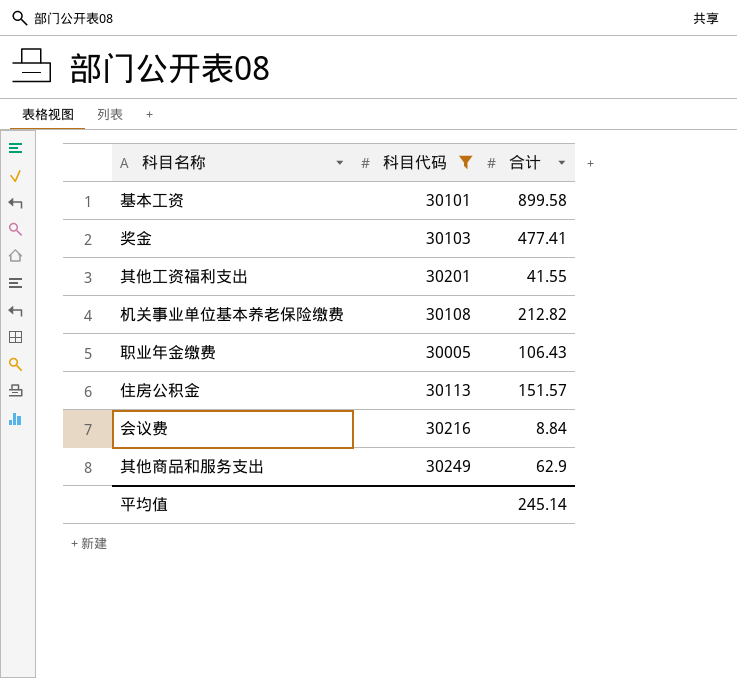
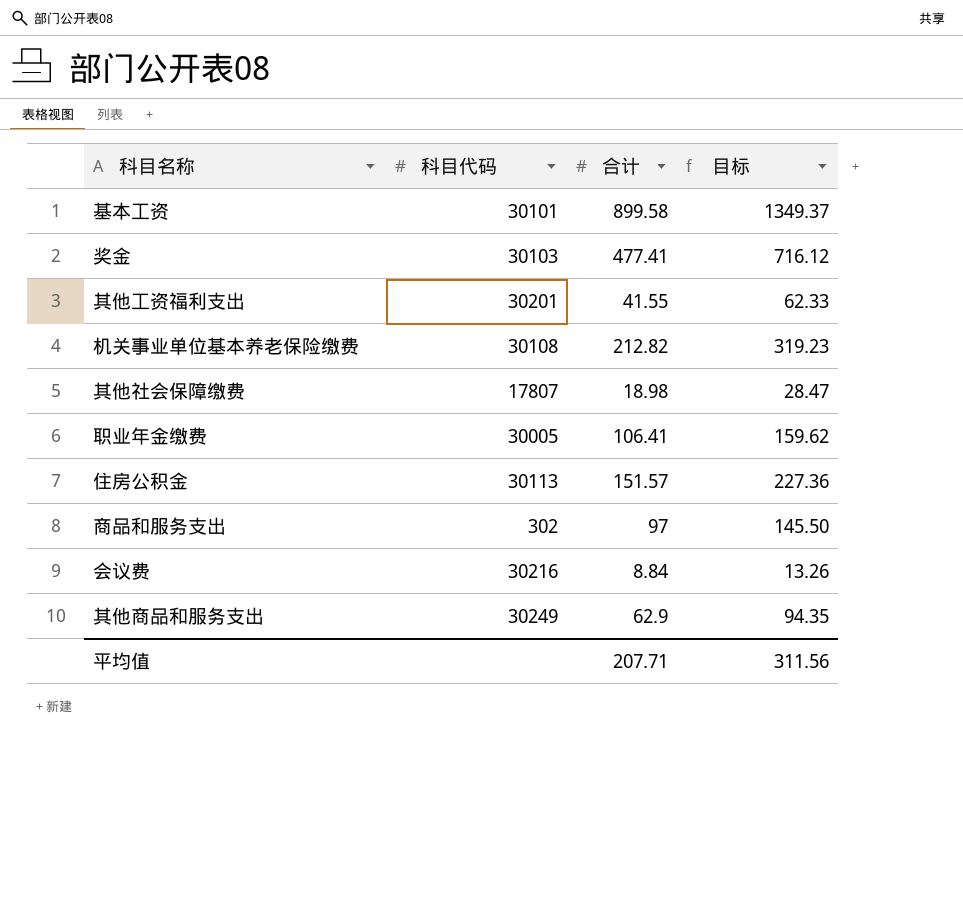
filter: 科目代码 >= 30005 -> none
column 目标 | formula: none -> [合计] * 1.5
职业年金缴费 | 合计: 106.43 -> 106.41
平均值 | 合计: 245.14 -> 207.71

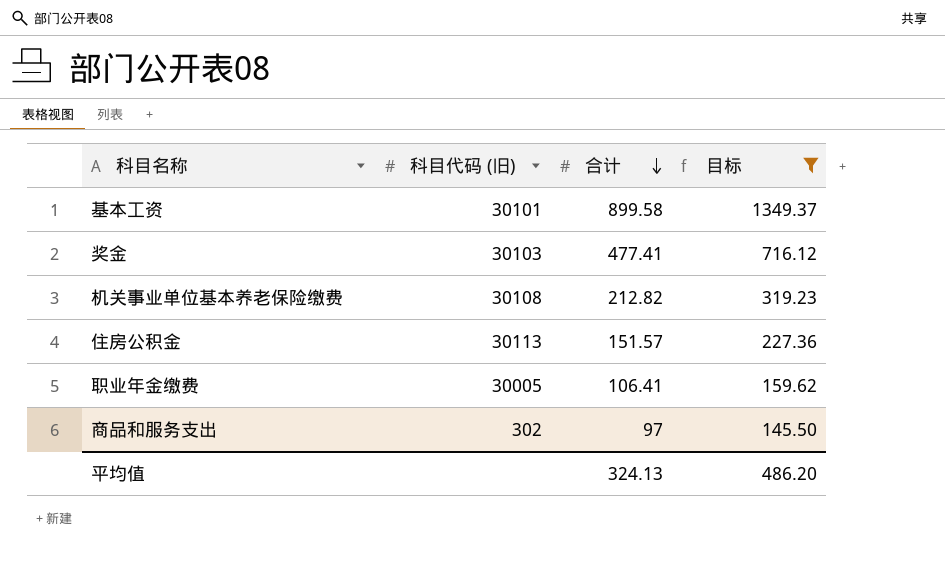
filter: none -> 目标 >= 145.50
row order: none -> 合计 descending
column name: 科目代码 -> 科目代码 (旧)
平均值 | 合计: 207.71 -> 324.13
平均值 | 目标: 311.56 -> 486.20

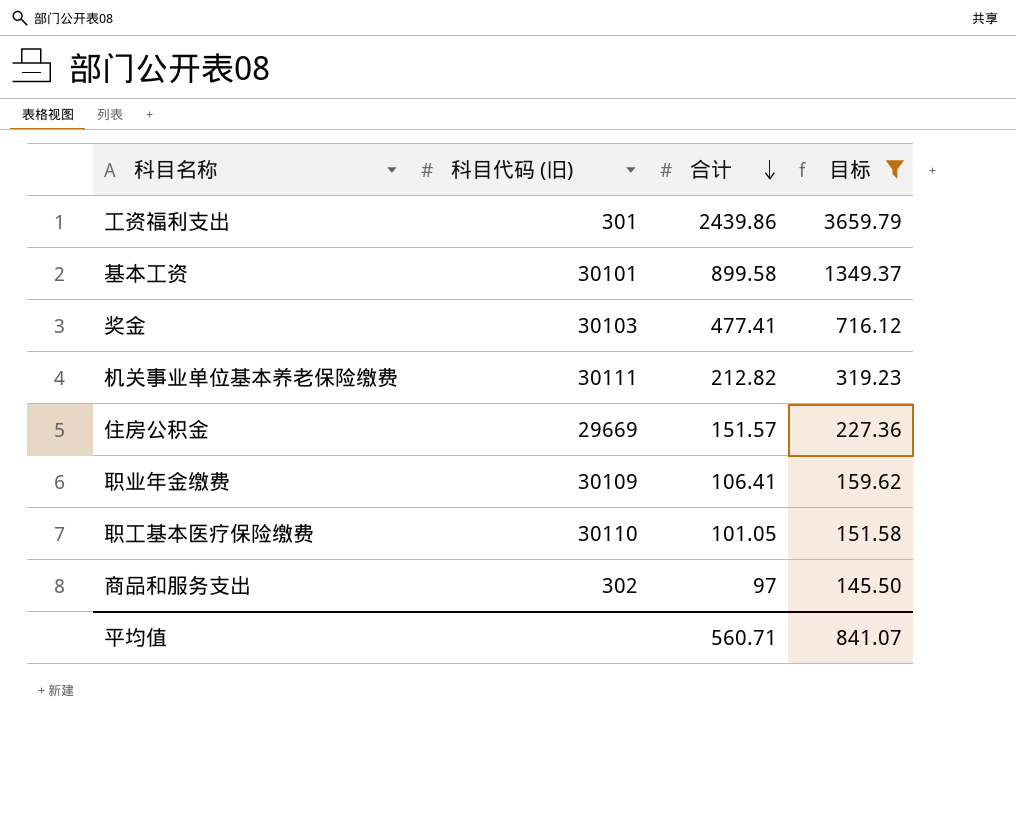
row 工资福利支出: none -> 301 | 2439.86 | 3659.79
机关事业单位基本养老保险缴费 | 科目代码 (旧): 30108 -> 30111
住房公积金 | 科目代码 (旧): 30113 -> 29669
职业年金缴费 | 科目代码 (旧): 30005 -> 30109
row 职工基本医疗保险缴费: none -> 30110 | 101.05 | 151.58
平均值 | 合计: 324.13 -> 560.71
平均值 | 目标: 486.20 -> 841.07

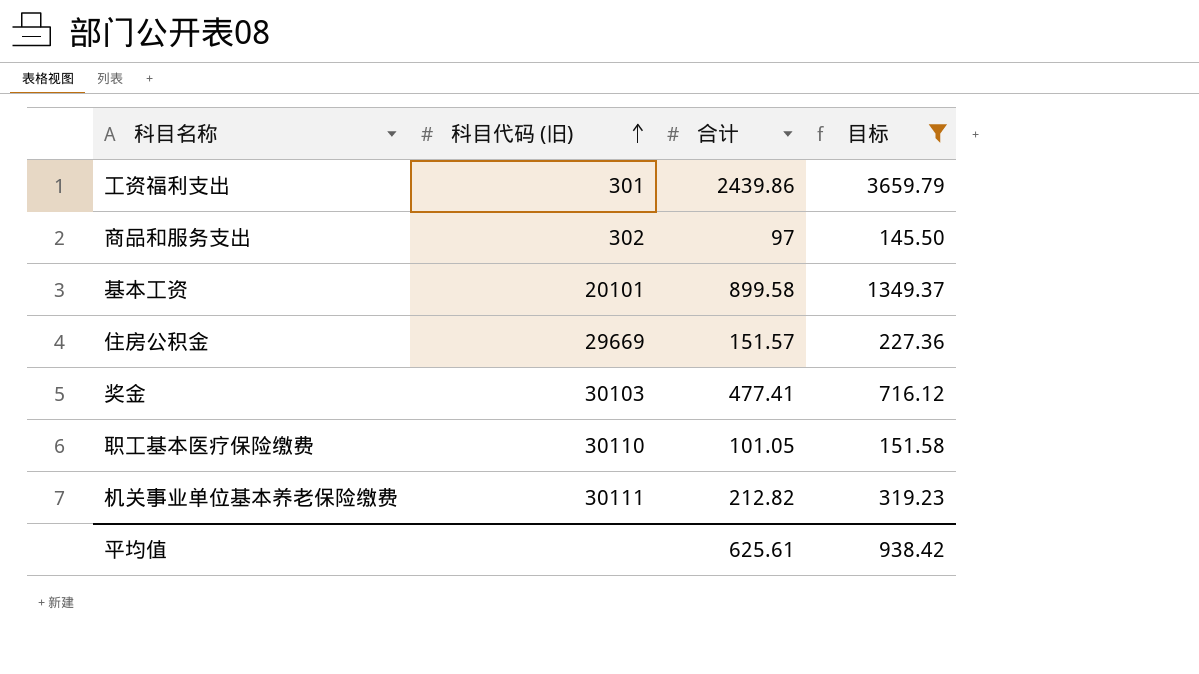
row order: 合计 descending -> 科目代码 (旧) ascending
row 职业年金缴费: 30109 | 106.41 | 159.62 -> none
基本工资 | 科目代码 (旧): 30101 -> 20101
平均值 | 合计: 560.71 -> 625.61
平均值 | 目标: 841.07 -> 938.42

